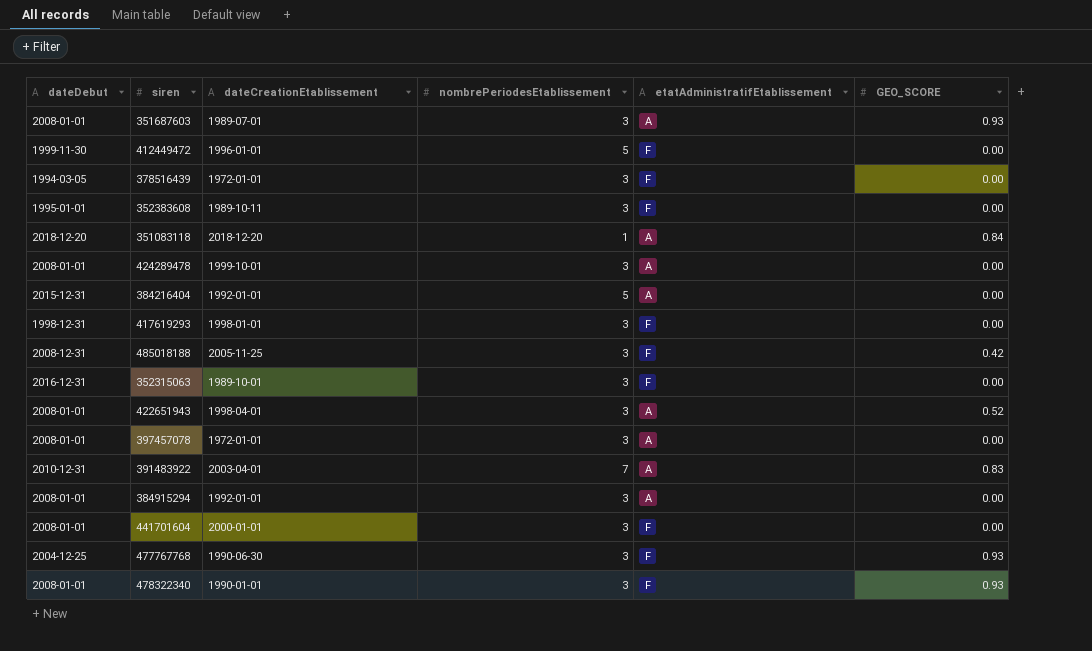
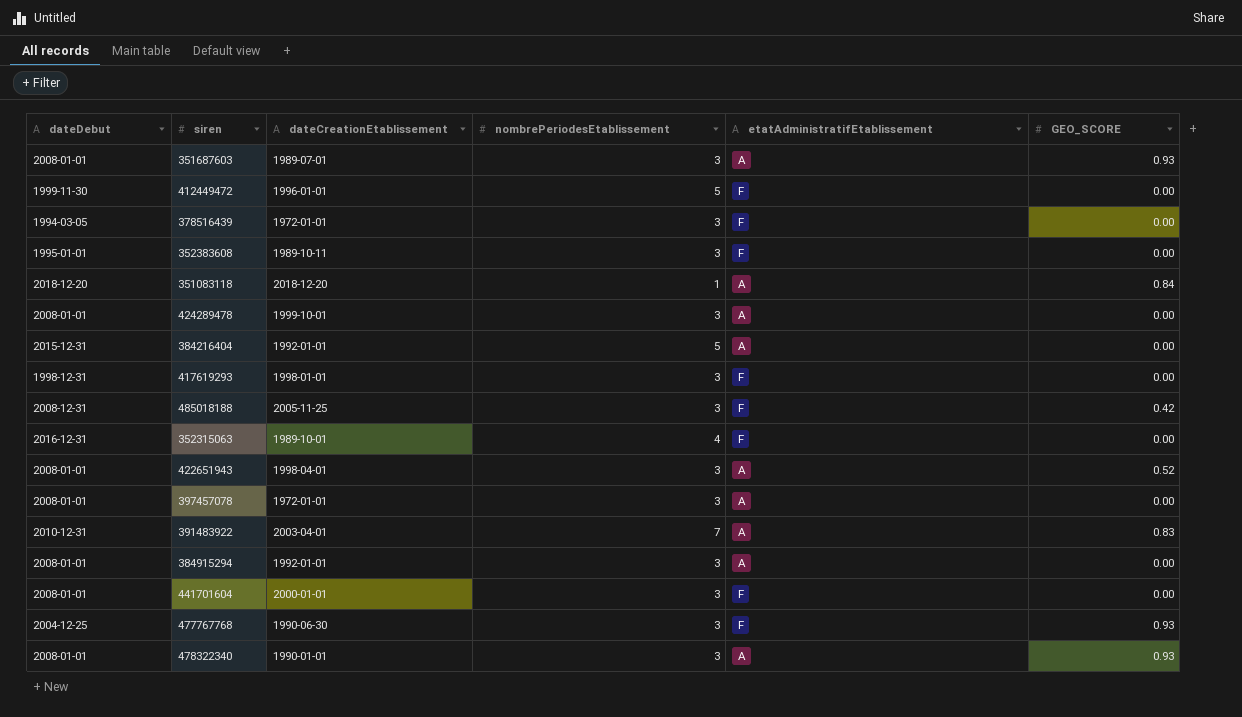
352315063 | nombrePeriodesEtablissement: 3 -> 4
478322340 | etatAdministratifEtablissement: F -> A

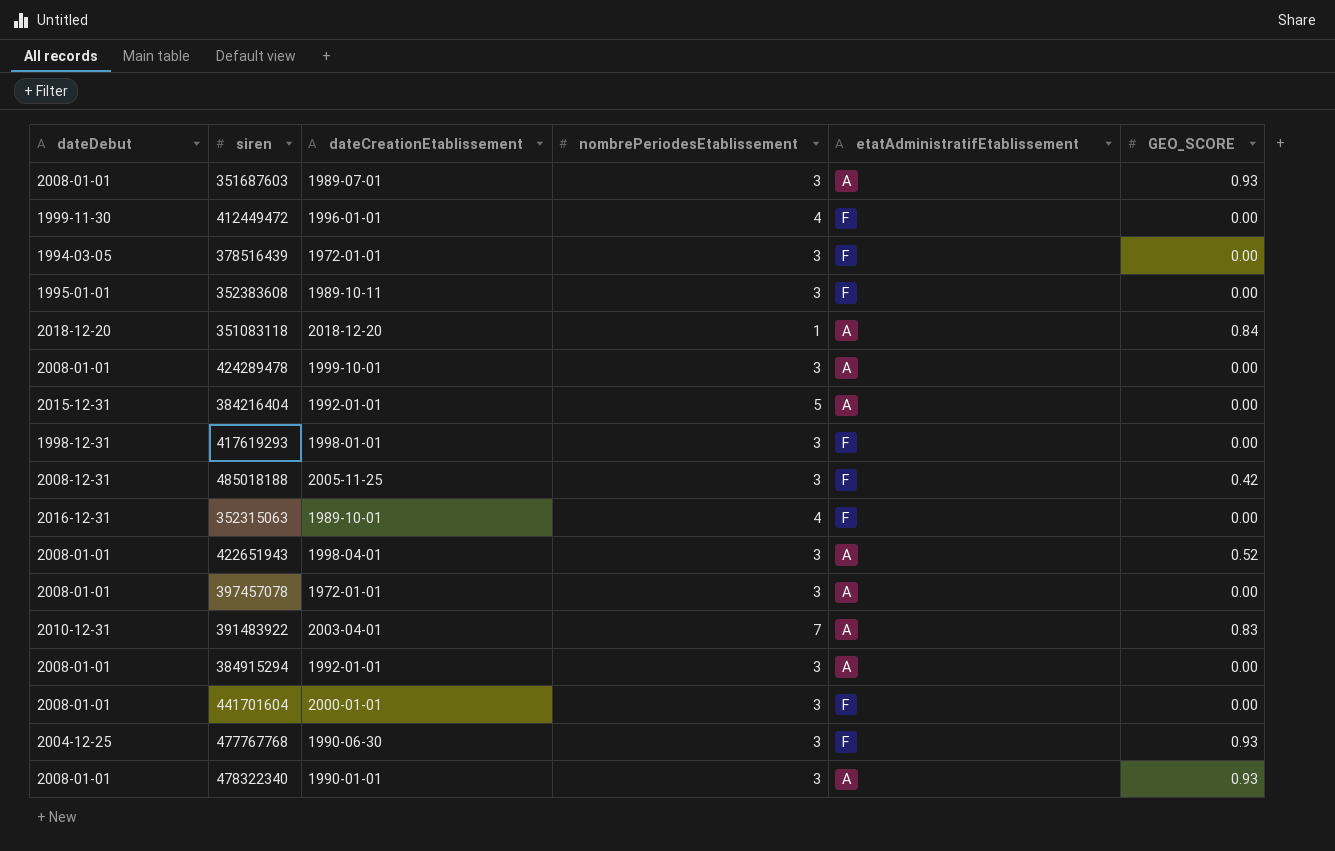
412449472 | nombrePeriodesEtablissement: 5 -> 4

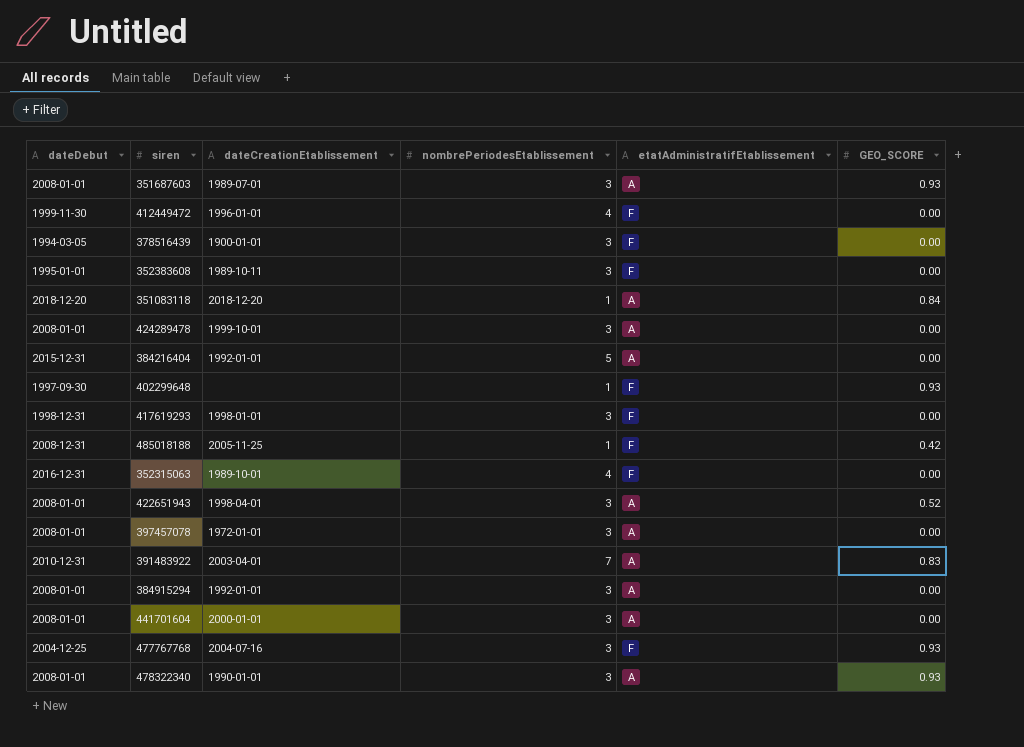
378516439 | dateCreationEtablissement: 1972-01-01 -> 1900-01-01
row 402299648: none -> 1997-09-30 | none | 1 | F | 0.93
485018188 | nombrePeriodesEtablissement: 3 -> 1
441701604 | etatAdministratifEtablissement: F -> A
477767768 | dateCreationEtablissement: 1990-06-30 -> 2004-07-16

